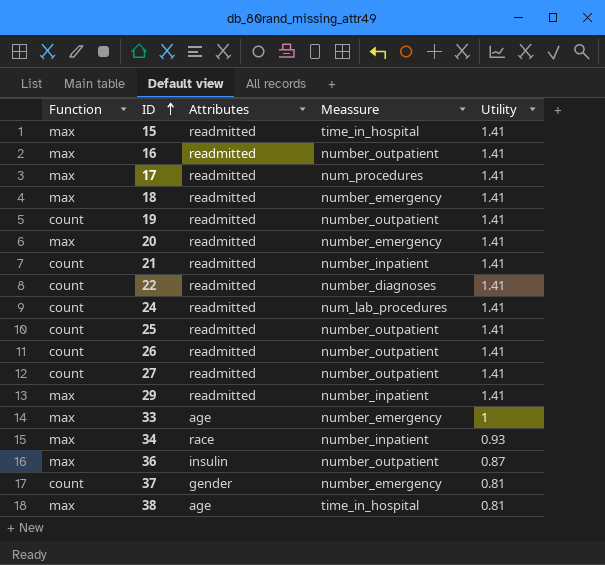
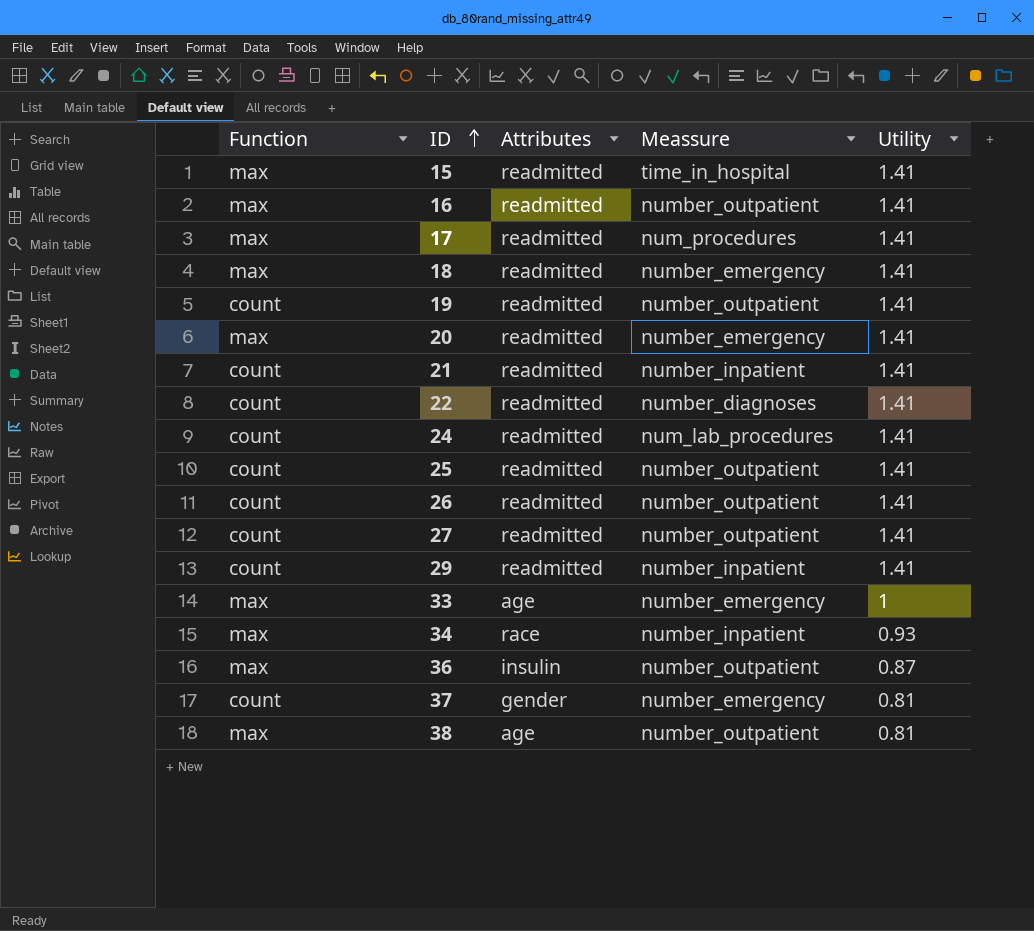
29 | Function: max -> count
38 | Meassure: time_in_hospital -> number_outpatient

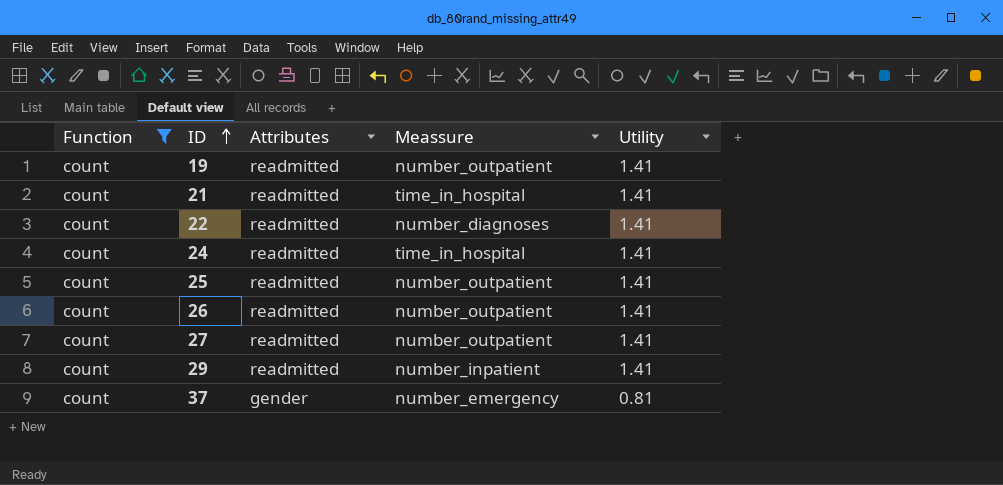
filter: none -> Function = count
21 | Meassure: number_inpatient -> time_in_hospital
24 | Meassure: num_lab_procedures -> time_in_hospital

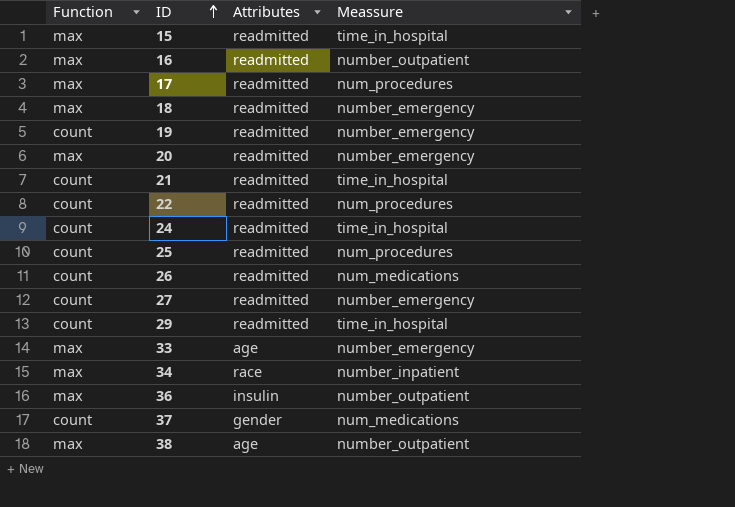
filter: Function = count -> none
column Utility | position: 5 -> none
19 | Meassure: number_outpatient -> number_emergency
22 | Meassure: number_diagnoses -> num_procedures
25 | Meassure: number_outpatient -> num_procedures
26 | Meassure: number_outpatient -> num_medications
27 | Meassure: number_outpatient -> number_emergency
29 | Meassure: number_inpatient -> time_in_hospital
37 | Meassure: number_emergency -> num_medications

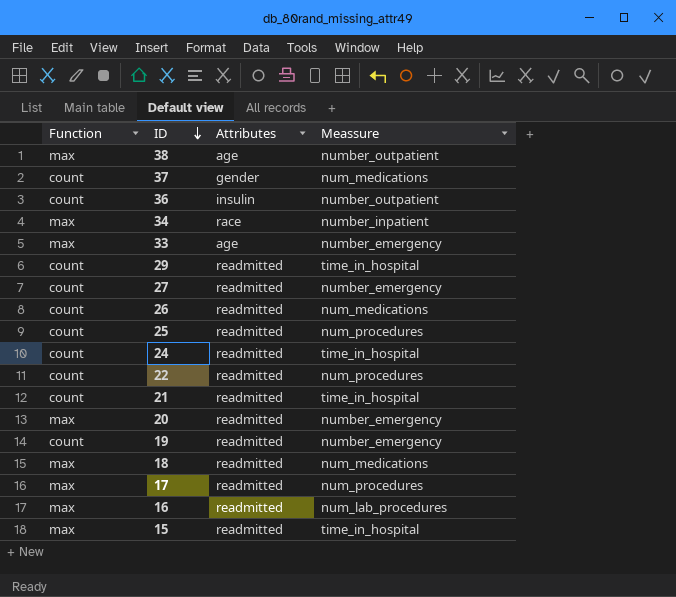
row order: ID ascending -> ID descending
36 | Function: max -> count
18 | Meassure: number_emergency -> num_medications
16 | Meassure: number_outpatient -> num_lab_procedures

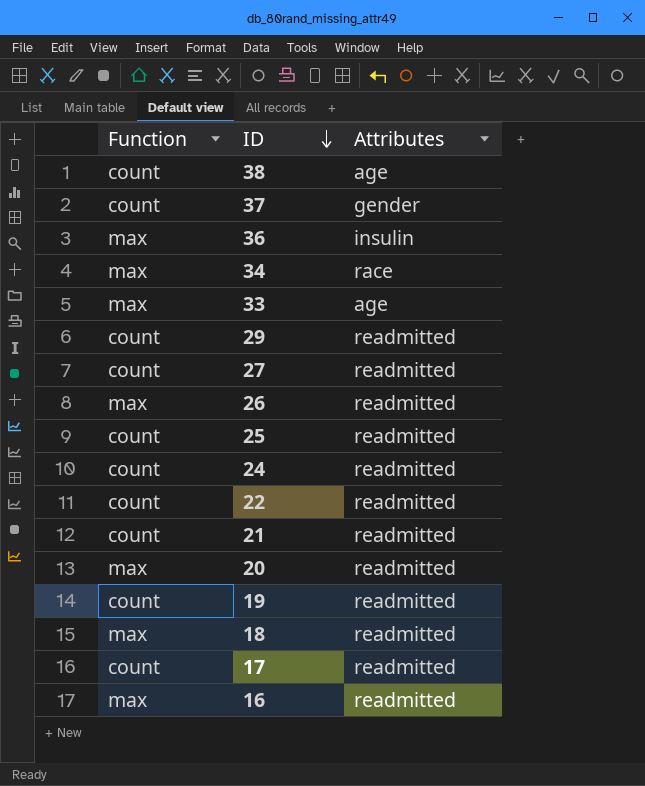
column Meassure | position: 4 -> none
row 15: max | readmitted | time_in_hospital -> none
38 | Function: max -> count
36 | Function: count -> max
26 | Function: count -> max
17 | Function: max -> count

